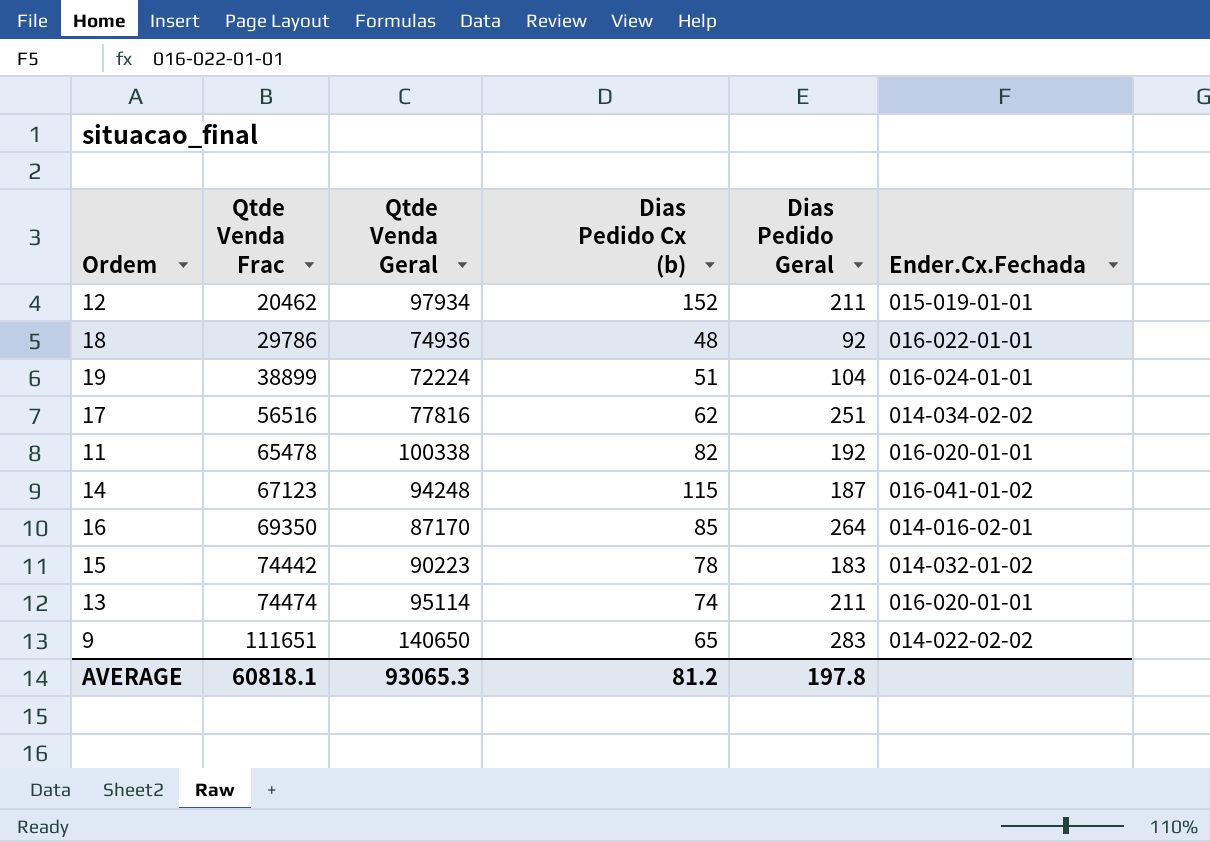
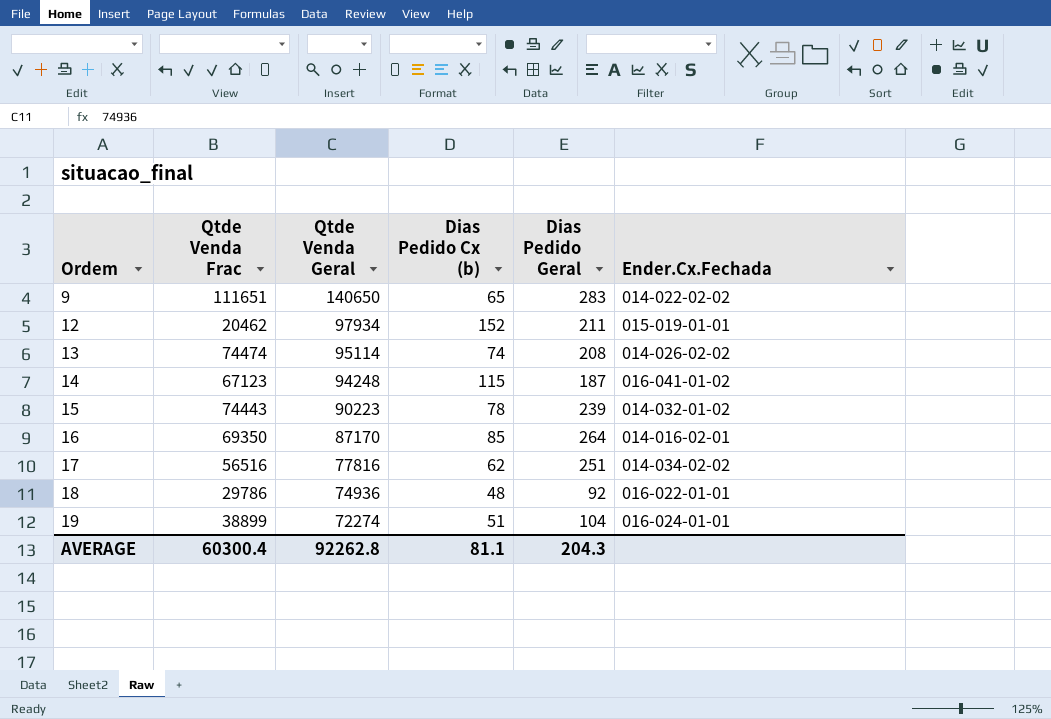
row order: Qtde Venda Frac ascending -> Ordem ascending
row 11: 65478 | 100338 | 82 | 192 | 016-020-01-01 -> none
13 | Dias Pedido Geral: 211 -> 208
13 | Ender.Cx.Fechada: 016-020-01-01 -> 014-026-02-02
15 | Qtde Venda Frac: 74442 -> 74443
15 | Dias Pedido Geral: 183 -> 239
19 | Qtde Venda Geral: 72224 -> 72274
AVERAGE | Qtde Venda Frac: 60818.1 -> 60300.4
AVERAGE | Qtde Venda Geral: 93065.3 -> 92262.8
AVERAGE | Dias Pedido Cx (b): 81.2 -> 81.1
AVERAGE | Dias Pedido Geral: 197.8 -> 204.3

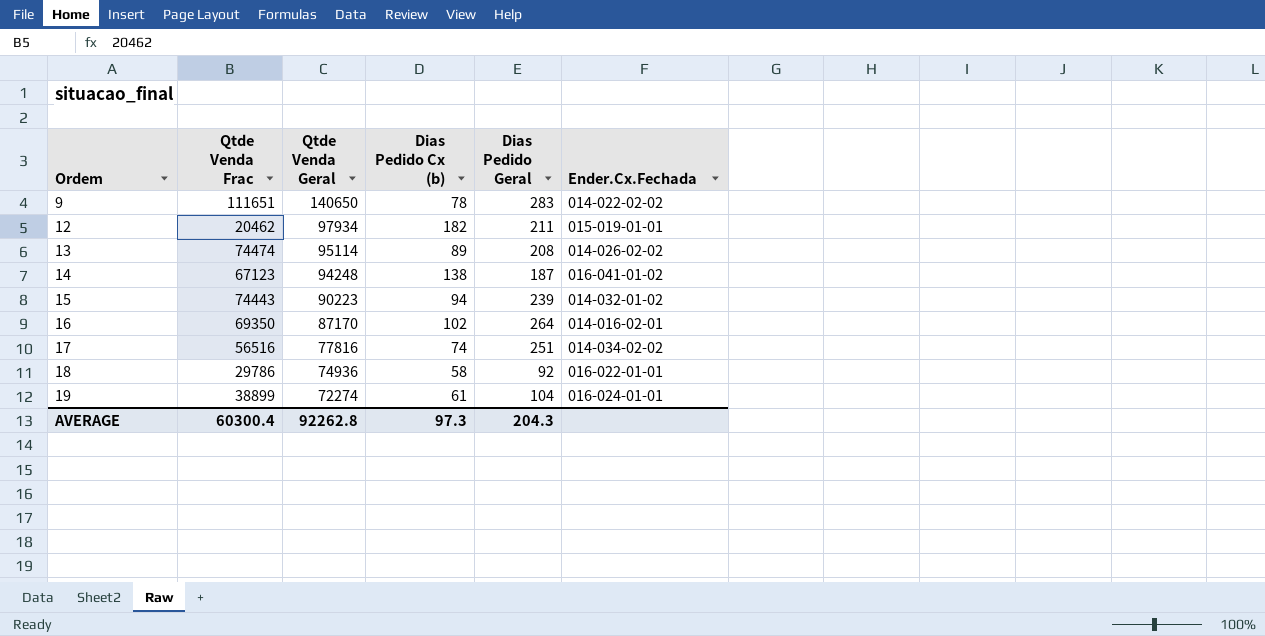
9 | Dias Pedido Cx (b): 65 -> 78
12 | Dias Pedido Cx (b): 152 -> 182
13 | Dias Pedido Cx (b): 74 -> 89
14 | Dias Pedido Cx (b): 115 -> 138
15 | Dias Pedido Cx (b): 78 -> 94
16 | Dias Pedido Cx (b): 85 -> 102
17 | Dias Pedido Cx (b): 62 -> 74
18 | Dias Pedido Cx (b): 48 -> 58
19 | Dias Pedido Cx (b): 51 -> 61
AVERAGE | Dias Pedido Cx (b): 81.1 -> 97.3

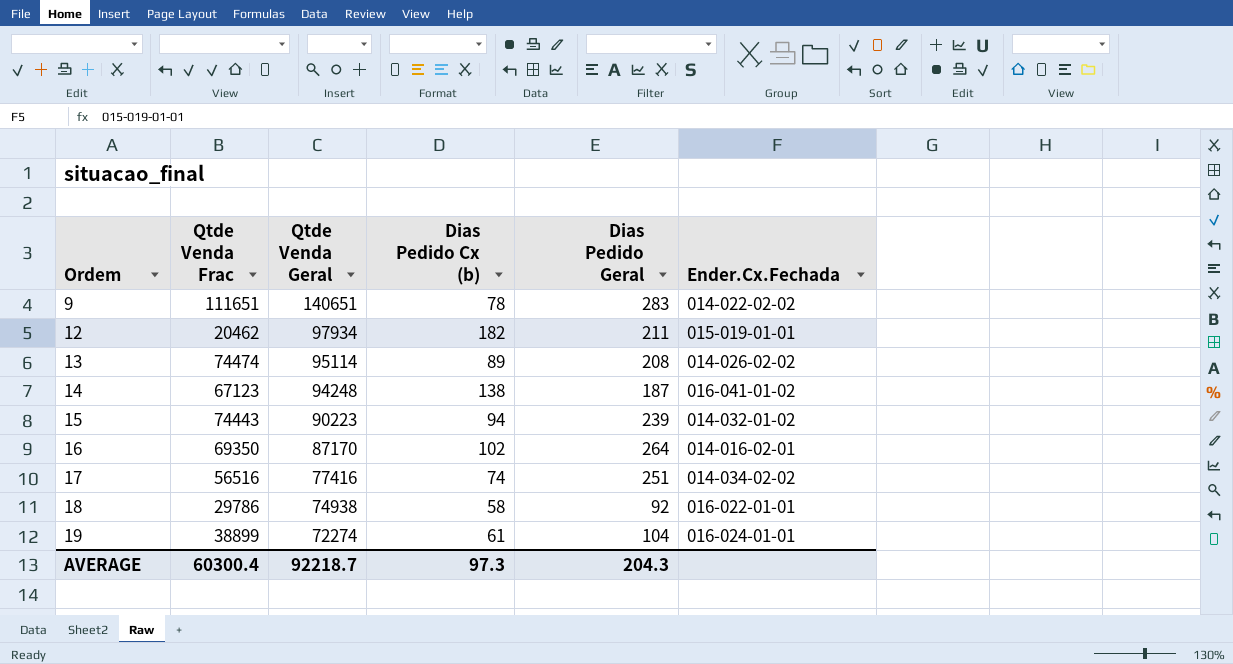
9 | Qtde Venda Geral: 140650 -> 140651
17 | Qtde Venda Geral: 77816 -> 77416
18 | Qtde Venda Geral: 74936 -> 74938
AVERAGE | Qtde Venda Geral: 92262.8 -> 92218.7

